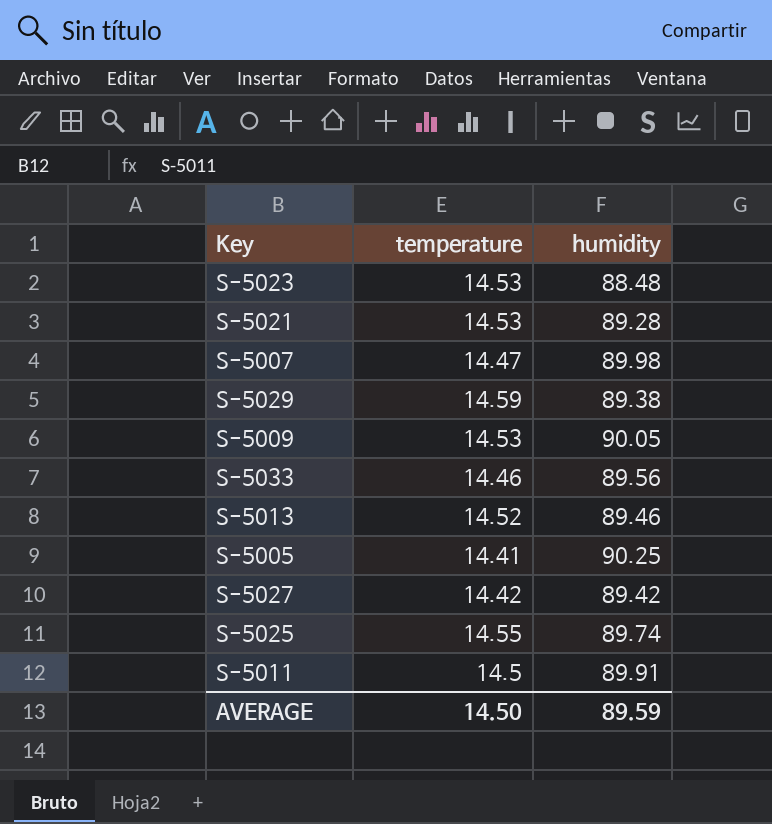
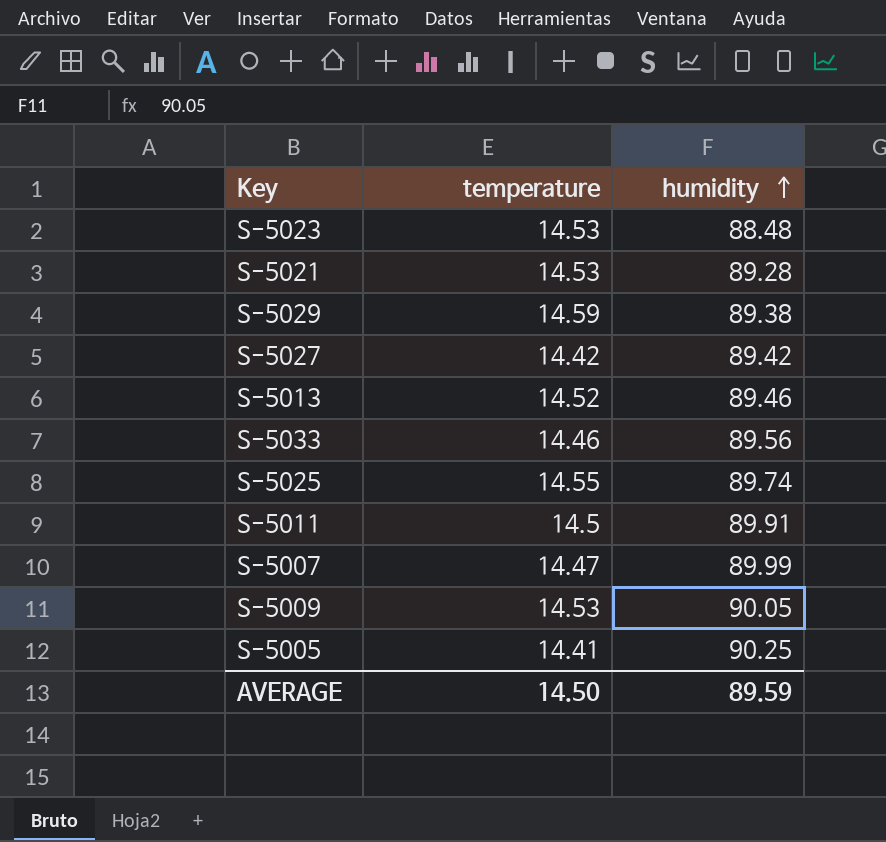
row order: none -> humidity ascending
S-5007 | humidity: 89.98 -> 89.99

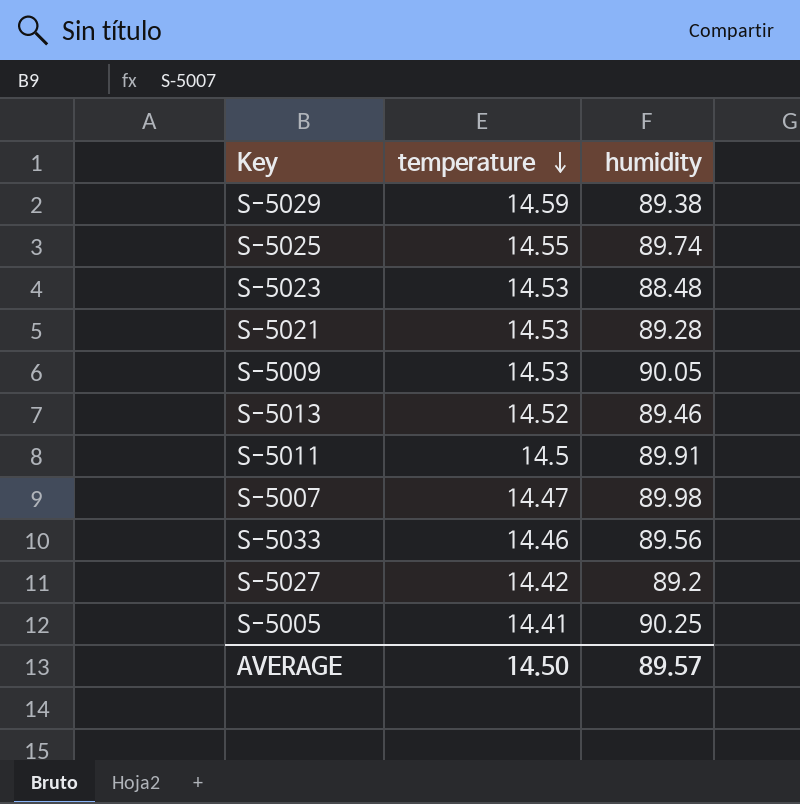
row order: humidity ascending -> temperature descending
S-5007 | humidity: 89.99 -> 89.98
S-5027 | humidity: 89.42 -> 89.2
AVERAGE | humidity: 89.59 -> 89.57

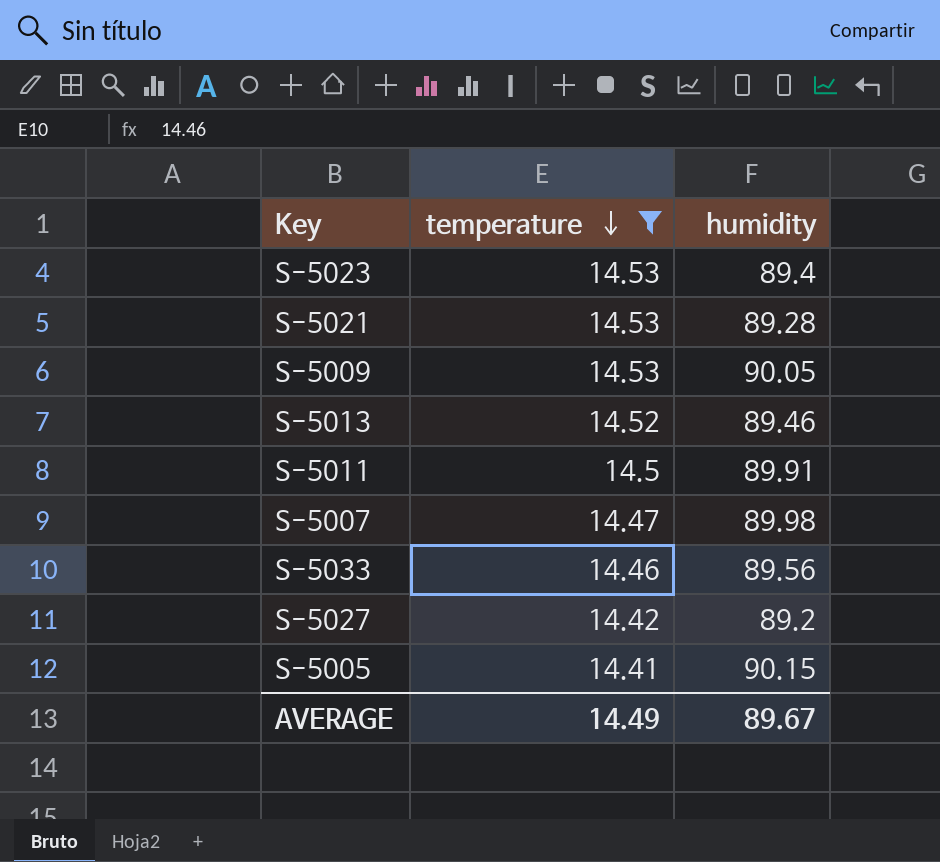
filter: none -> temperature <= 14.53
S-5023 | humidity: 88.48 -> 89.4
S-5005 | humidity: 90.25 -> 90.15
AVERAGE | temperature: 14.50 -> 14.49
AVERAGE | humidity: 89.57 -> 89.67

